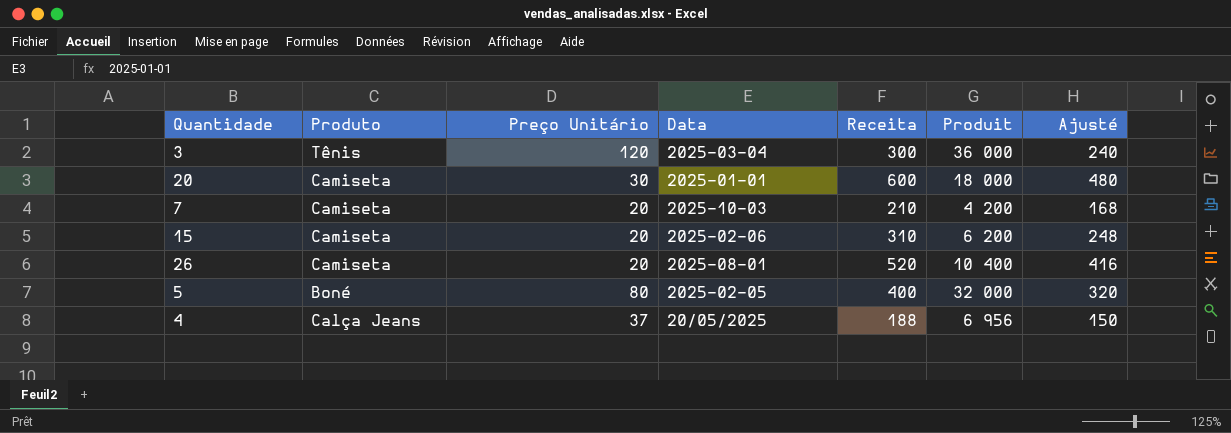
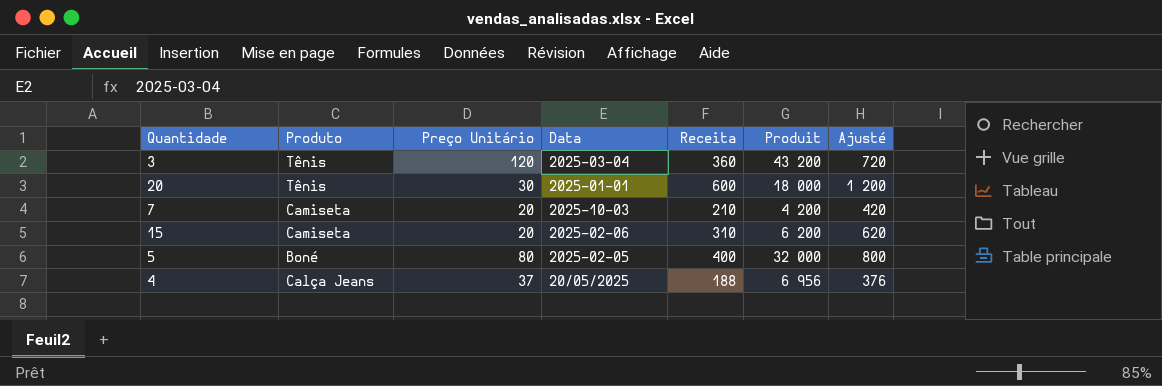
column Ajusté | formula: [Receita] * 0,8 -> [Receita] * 2
row 26: Camiseta | 20 | 2025-08-01 | 520 | 10 400 | 416 -> none
3 | Receita: 300 -> 360
3 | Produit: 36 000 -> 43 200
20 | Produto: Camiseta -> Tênis

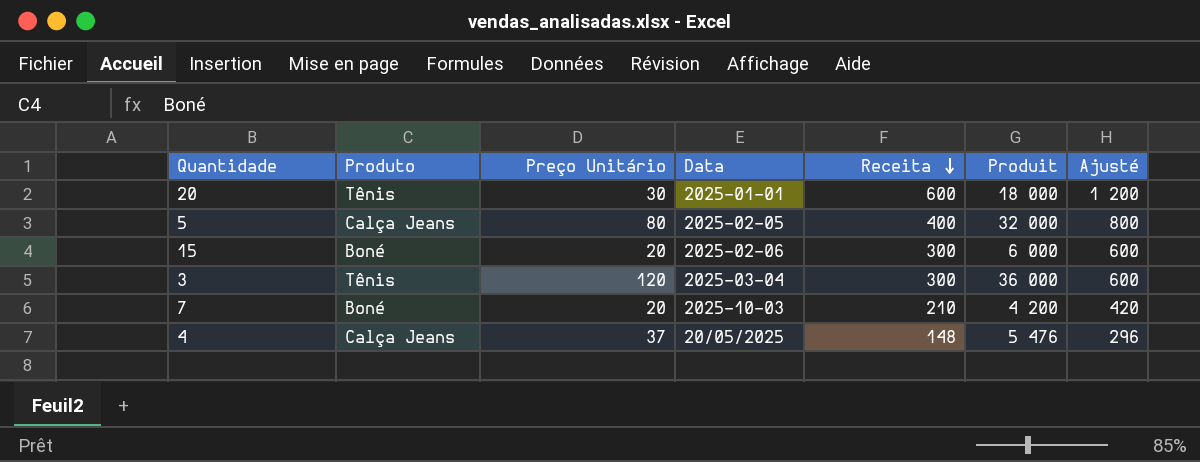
row order: none -> Receita descending
5 | Produto: Boné -> Calça Jeans
15 | Produto: Camiseta -> Boné
15 | Receita: 310 -> 300
15 | Produit: 6 200 -> 6 000
15 | Ajusté: 620 -> 600
3 | Receita: 360 -> 300
3 | Produit: 43 200 -> 36 000
3 | Ajusté: 720 -> 600
7 | Produto: Camiseta -> Boné
4 | Receita: 188 -> 148
4 | Produit: 6 956 -> 5 476
4 | Ajusté: 376 -> 296

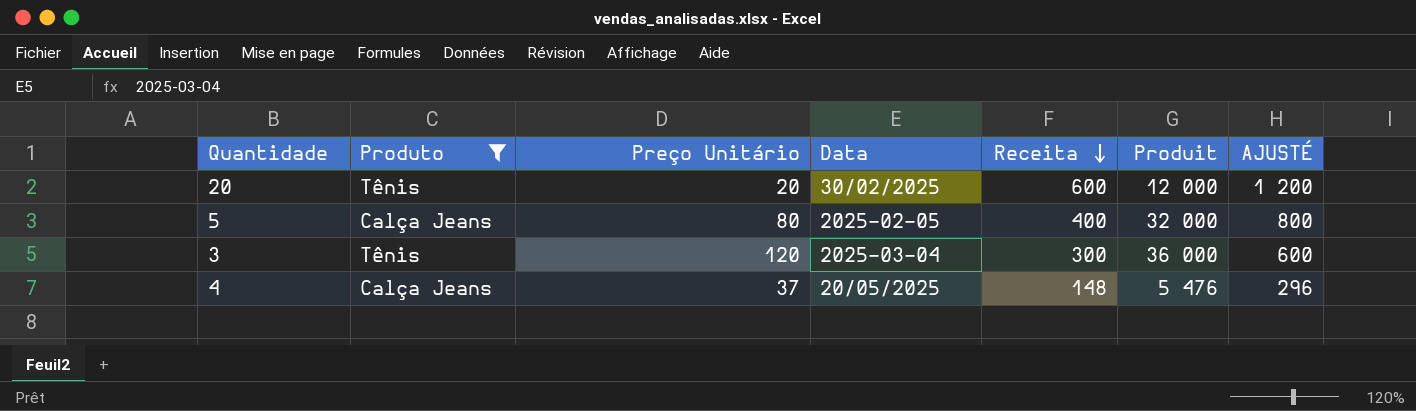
filter: none -> Produto != Boné
column name: Ajusté -> AJUSTÉ
20 | Preço Unitário: 30 -> 20
20 | Data: 2025-01-01 -> 30/02/2025
20 | Produit: 18 000 -> 12 000

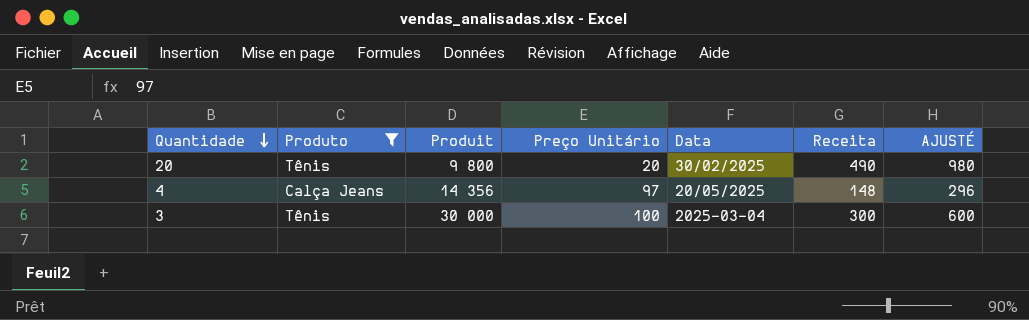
row order: Receita descending -> Quantidade descending
column Produit | position: 6 -> 3
row 5: Calça Jeans | 80 | 2025-02-05 | 400 | 32 000 | 800 -> none
20 | Produit: 12 000 -> 9 800
20 | Receita: 600 -> 490
20 | AJUSTÉ: 1 200 -> 980
4 | Produit: 5 476 -> 14 356
4 | Preço Unitário: 37 -> 97
3 | Produit: 36 000 -> 30 000
3 | Preço Unitário: 120 -> 100

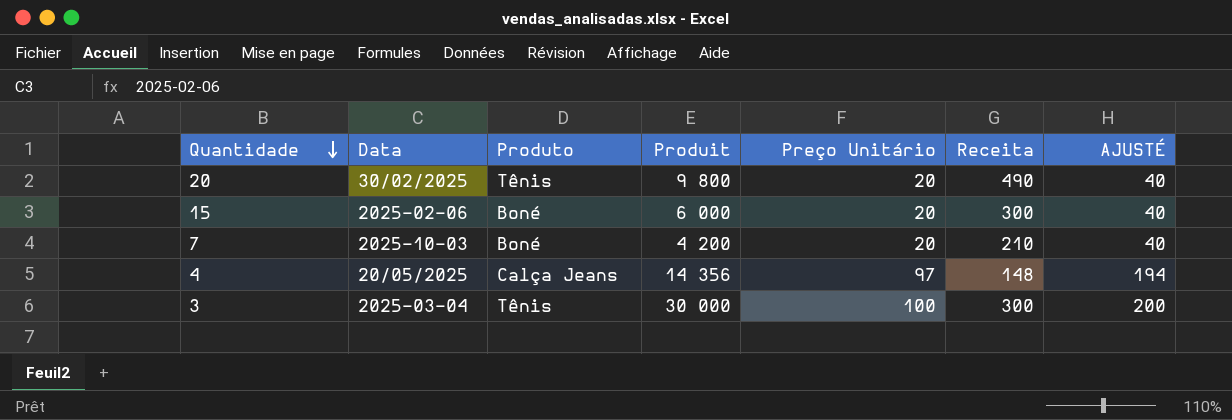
filter: Produto != Boné -> none
column Data | position: 5 -> 2
column AJUSTÉ | formula: [Receita] * 2 -> [Preço Unitário] * 2

